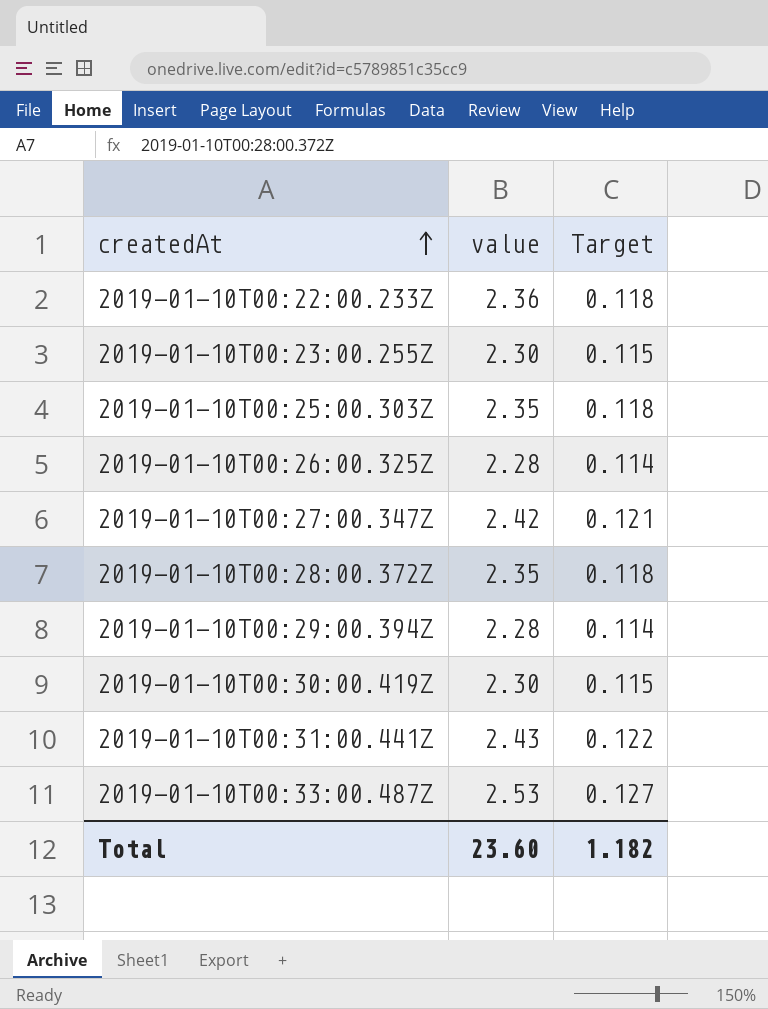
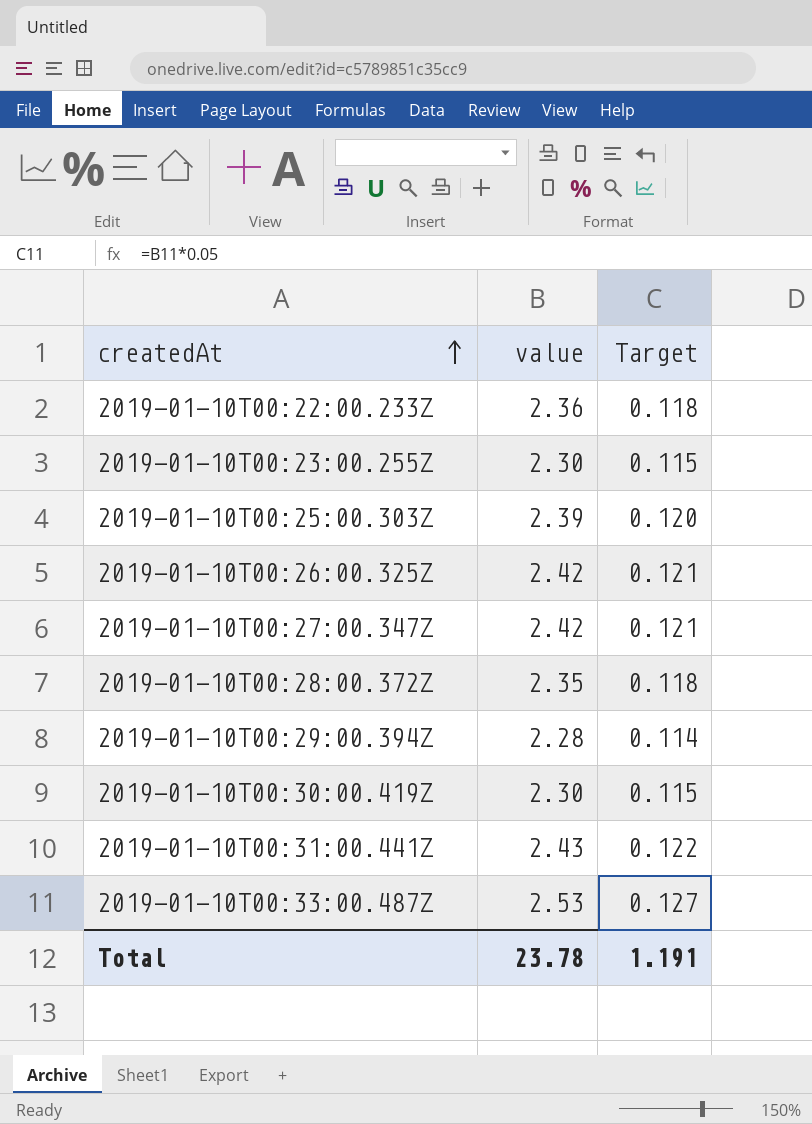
2019-01-10T00:25:00.303Z | value: 2.35 -> 2.39
2019-01-10T00:25:00.303Z | Target: 0.118 -> 0.120
2019-01-10T00:26:00.325Z | value: 2.28 -> 2.42
2019-01-10T00:26:00.325Z | Target: 0.114 -> 0.121
Total | value: 23.60 -> 23.78
Total | Target: 1.182 -> 1.191

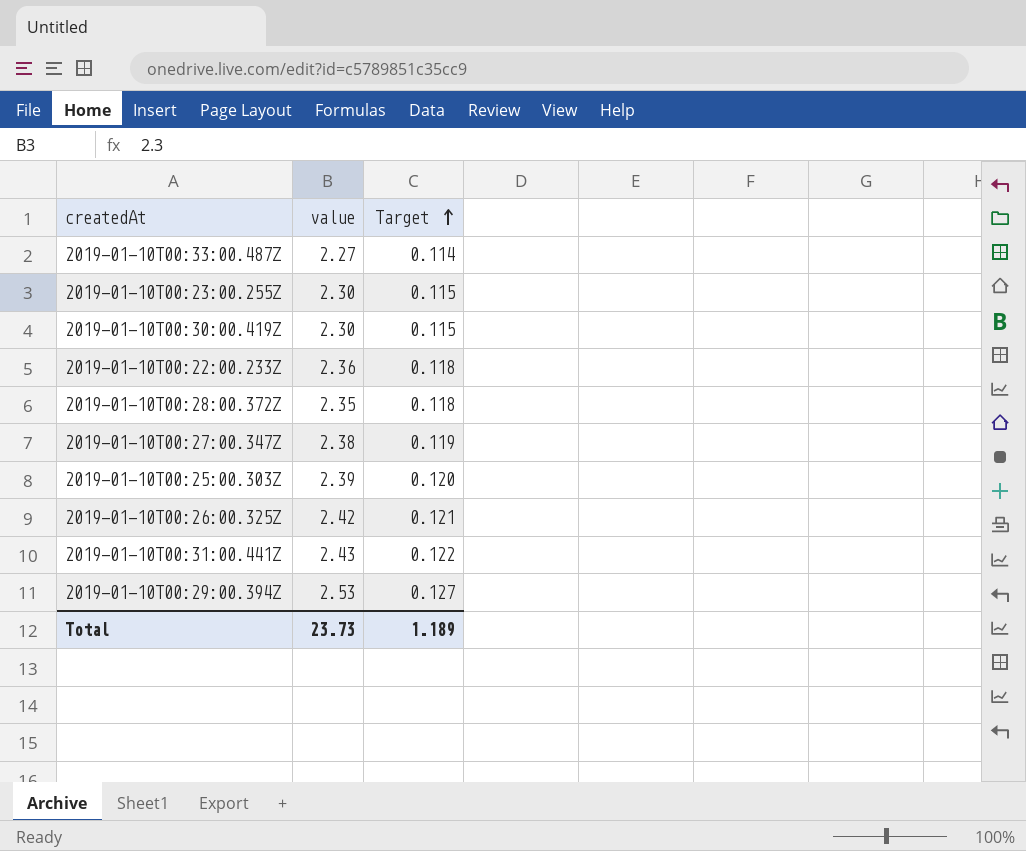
row order: createdAt ascending -> Target ascending
2019-01-10T00:33:00.487Z | value: 2.53 -> 2.27
2019-01-10T00:33:00.487Z | Target: 0.127 -> 0.114
2019-01-10T00:27:00.347Z | value: 2.42 -> 2.38
2019-01-10T00:27:00.347Z | Target: 0.121 -> 0.119
2019-01-10T00:29:00.394Z | value: 2.28 -> 2.53
2019-01-10T00:29:00.394Z | Target: 0.114 -> 0.127
Total | value: 23.78 -> 23.73
Total | Target: 1.191 -> 1.189

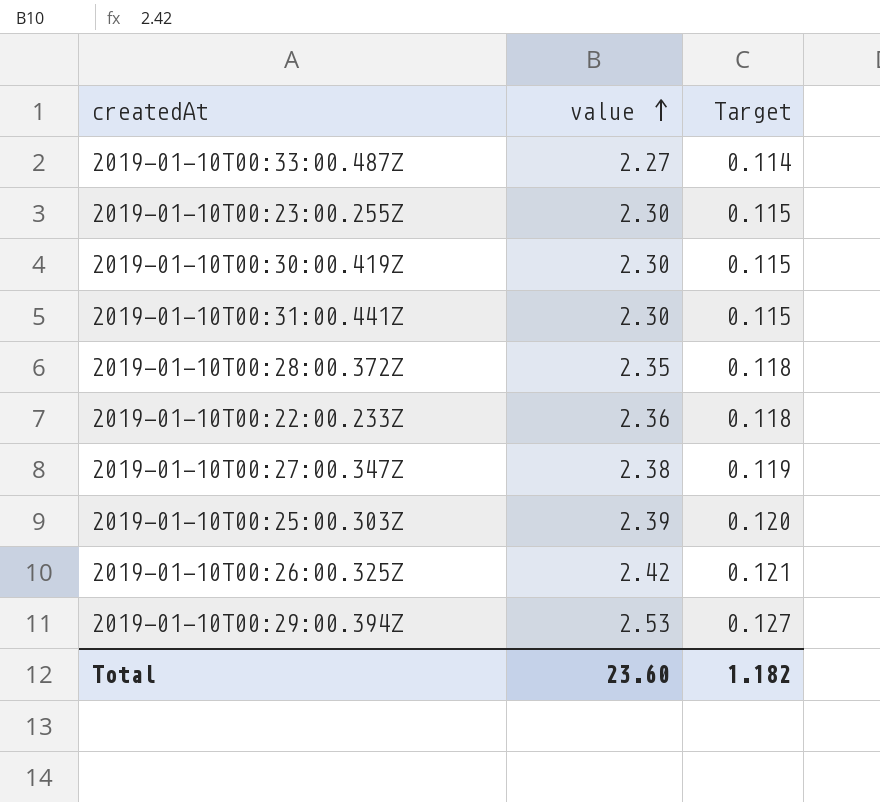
row order: Target ascending -> value ascending
2019-01-10T00:31:00.441Z | value: 2.43 -> 2.30
2019-01-10T00:31:00.441Z | Target: 0.122 -> 0.115
Total | value: 23.73 -> 23.60
Total | Target: 1.189 -> 1.182

